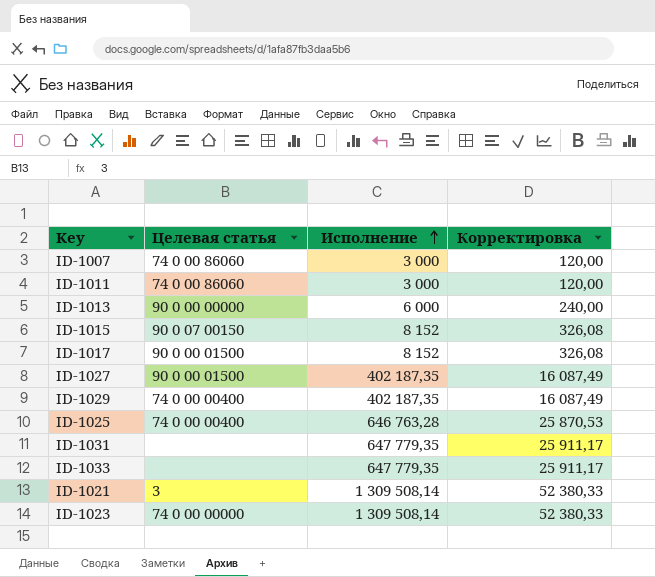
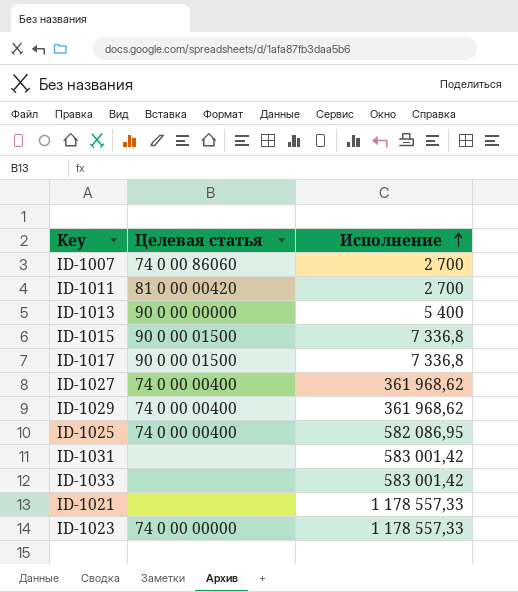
column Корректировка | formula: [Исполнение] * 0,04 -> none
ID-1007 | Исполнение: 3 000 -> 2 700
ID-1011 | Целевая статья: 74 0 00 86060 -> 81 0 00 00420
ID-1011 | Исполнение: 3 000 -> 2 700
ID-1013 | Исполнение: 6 000 -> 5 400
ID-1015 | Целевая статья: 90 0 07 00150 -> 90 0 00 01500
ID-1015 | Исполнение: 8 152 -> 7 336,8
ID-1017 | Исполнение: 8 152 -> 7 336,8
ID-1027 | Целевая статья: 90 0 00 01500 -> 74 0 00 00400
ID-1027 | Исполнение: 402 187,35 -> 361 968,62
ID-1029 | Исполнение: 402 187,35 -> 361 968,62
ID-1025 | Исполнение: 646 763,28 -> 582 086,95
ID-1031 | Исполнение: 647 779,35 -> 583 001,42
ID-1033 | Исполнение: 647 779,35 -> 583 001,42
ID-1021 | Целевая статья: 3 -> none
ID-1021 | Исполнение: 1 309 508,14 -> 1 178 557,33
ID-1023 | Исполнение: 1 309 508,14 -> 1 178 557,33

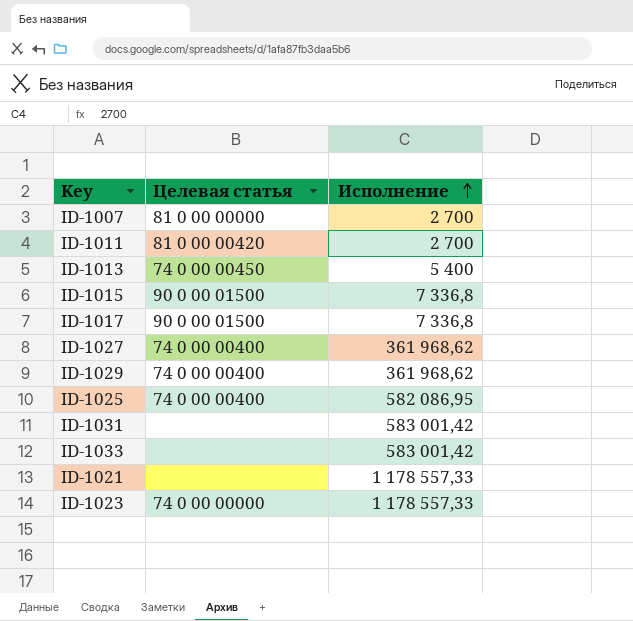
ID-1007 | Целевая статья: 74 0 00 86060 -> 81 0 00 00000
ID-1013 | Целевая статья: 90 0 00 00000 -> 74 0 00 00450

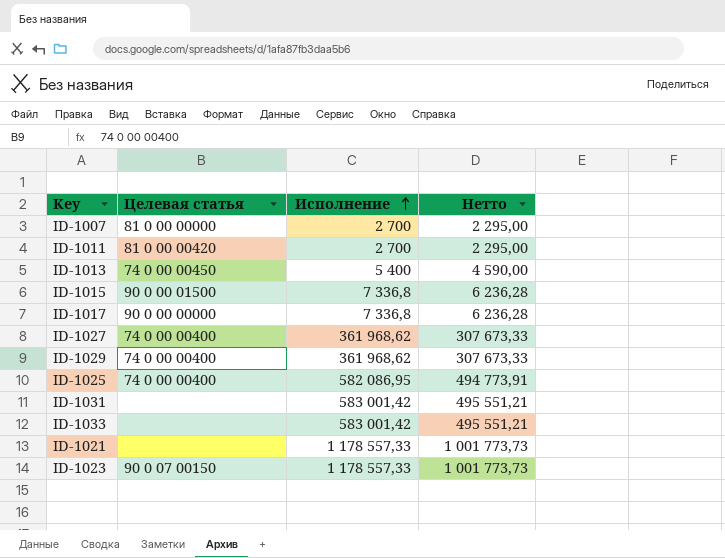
column Нетто | formula: none -> [Исполнение] * 0,85
ID-1017 | Целевая статья: 90 0 00 01500 -> 90 0 00 00000
ID-1023 | Целевая статья: 74 0 00 00000 -> 90 0 07 00150

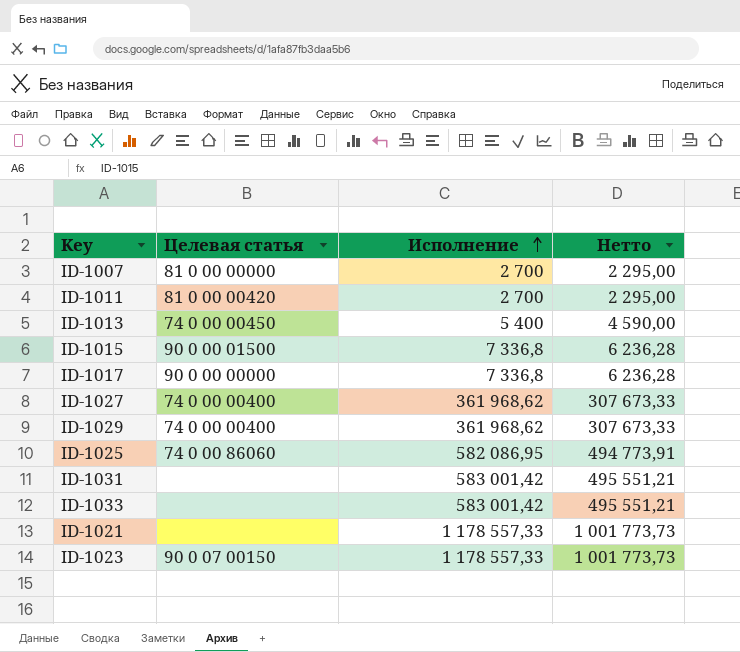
ID-1025 | Целевая статья: 74 0 00 00400 -> 74 0 00 86060

